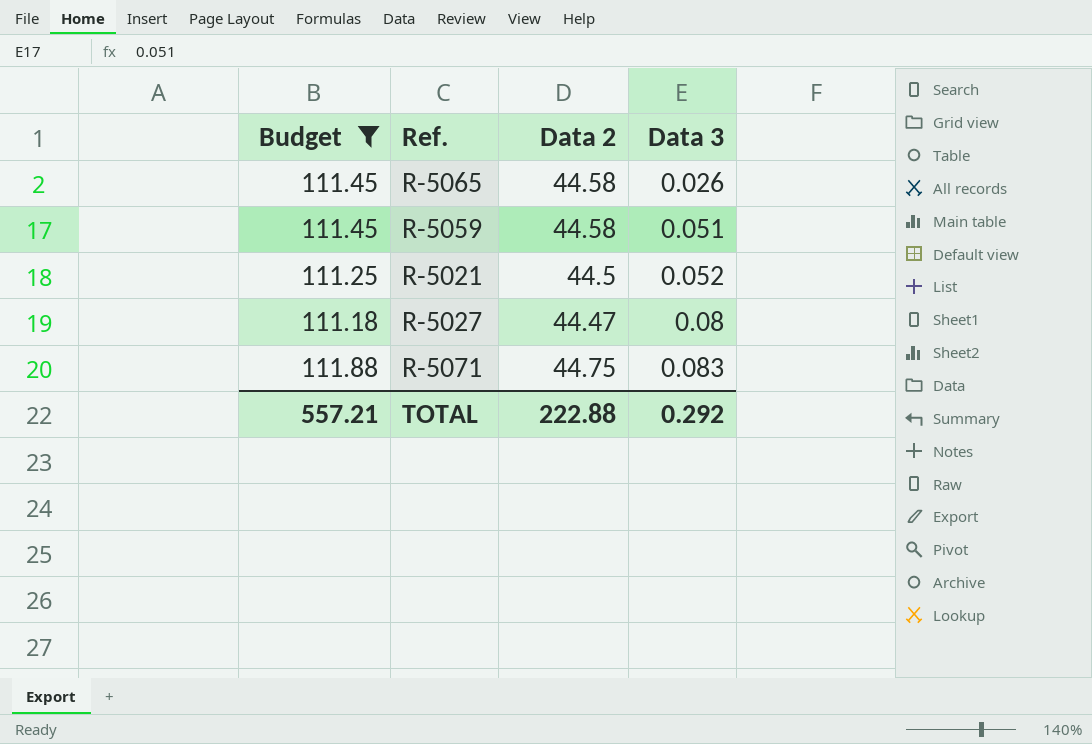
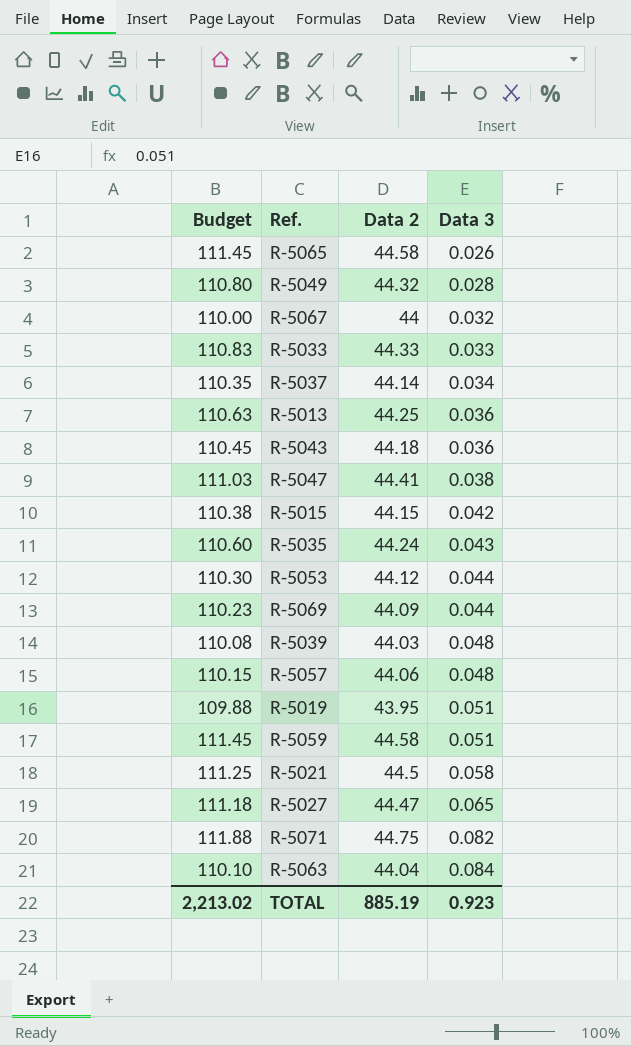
filter: Budget >= 111.18 -> none
R-5021 | Data 3: 0.052 -> 0.058
R-5027 | Data 3: 0.08 -> 0.065
R-5071 | Data 3: 0.083 -> 0.082
TOTAL | Budget: 557.21 -> 2,213.02
TOTAL | Data 2: 222.88 -> 885.19
TOTAL | Data 3: 0.292 -> 0.923

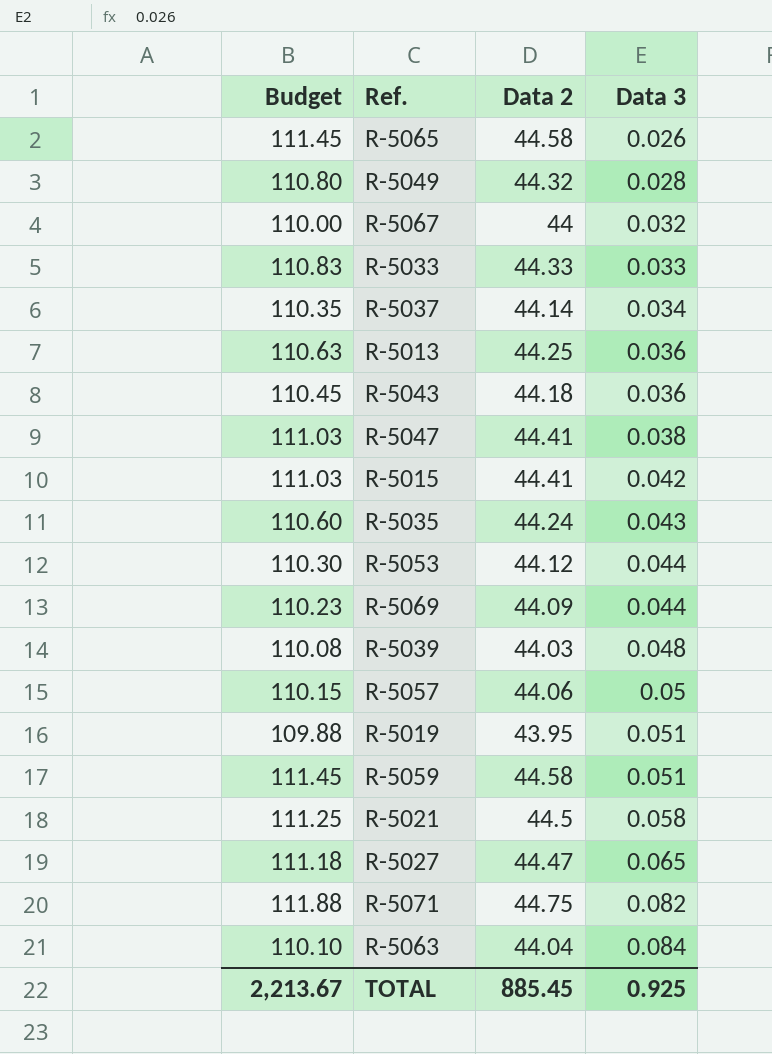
R-5015 | Budget: 110.38 -> 111.03
R-5015 | Data 2: 44.15 -> 44.41
R-5057 | Data 3: 0.048 -> 0.05
TOTAL | Budget: 2,213.02 -> 2,213.67
TOTAL | Data 2: 885.19 -> 885.45
TOTAL | Data 3: 0.923 -> 0.925

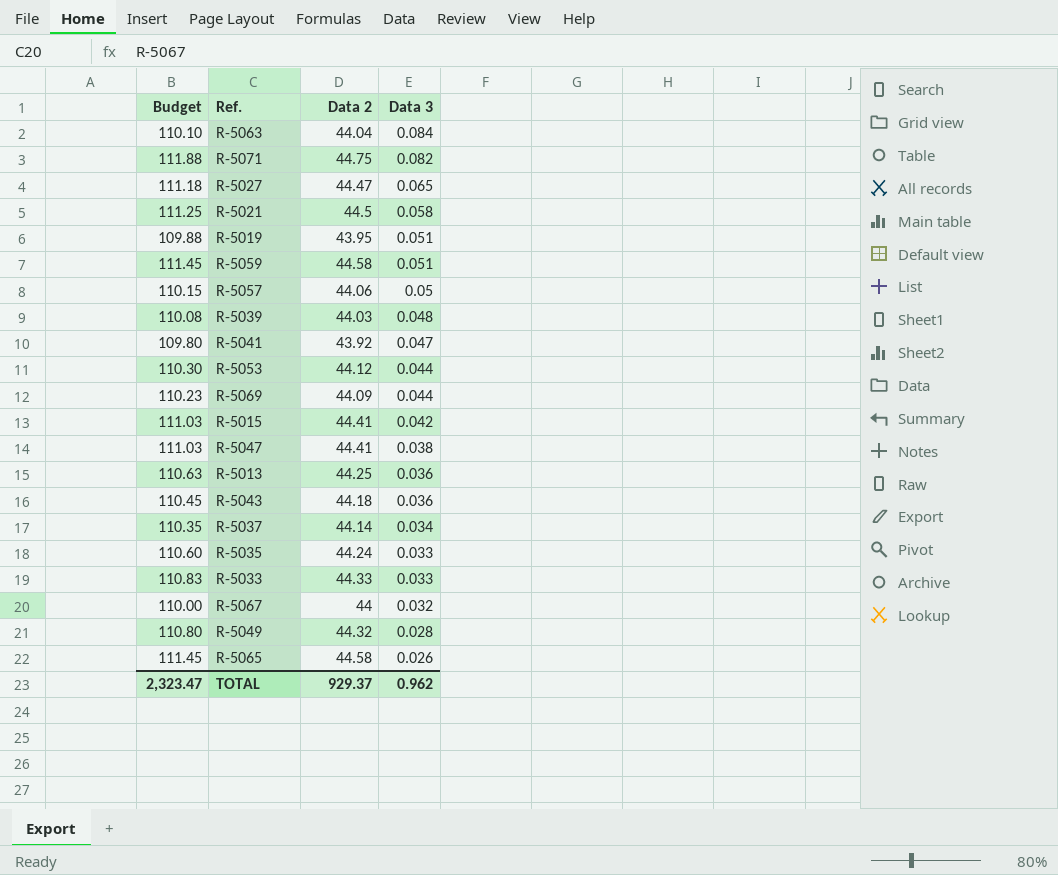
row order: Data 3 ascending -> Data 3 descending
row R-5041: none -> 109.80 | 43.92 | 0.047
R-5035 | Data 3: 0.043 -> 0.033
TOTAL | Budget: 2,213.67 -> 2,323.47
TOTAL | Data 2: 885.45 -> 929.37
TOTAL | Data 3: 0.925 -> 0.962

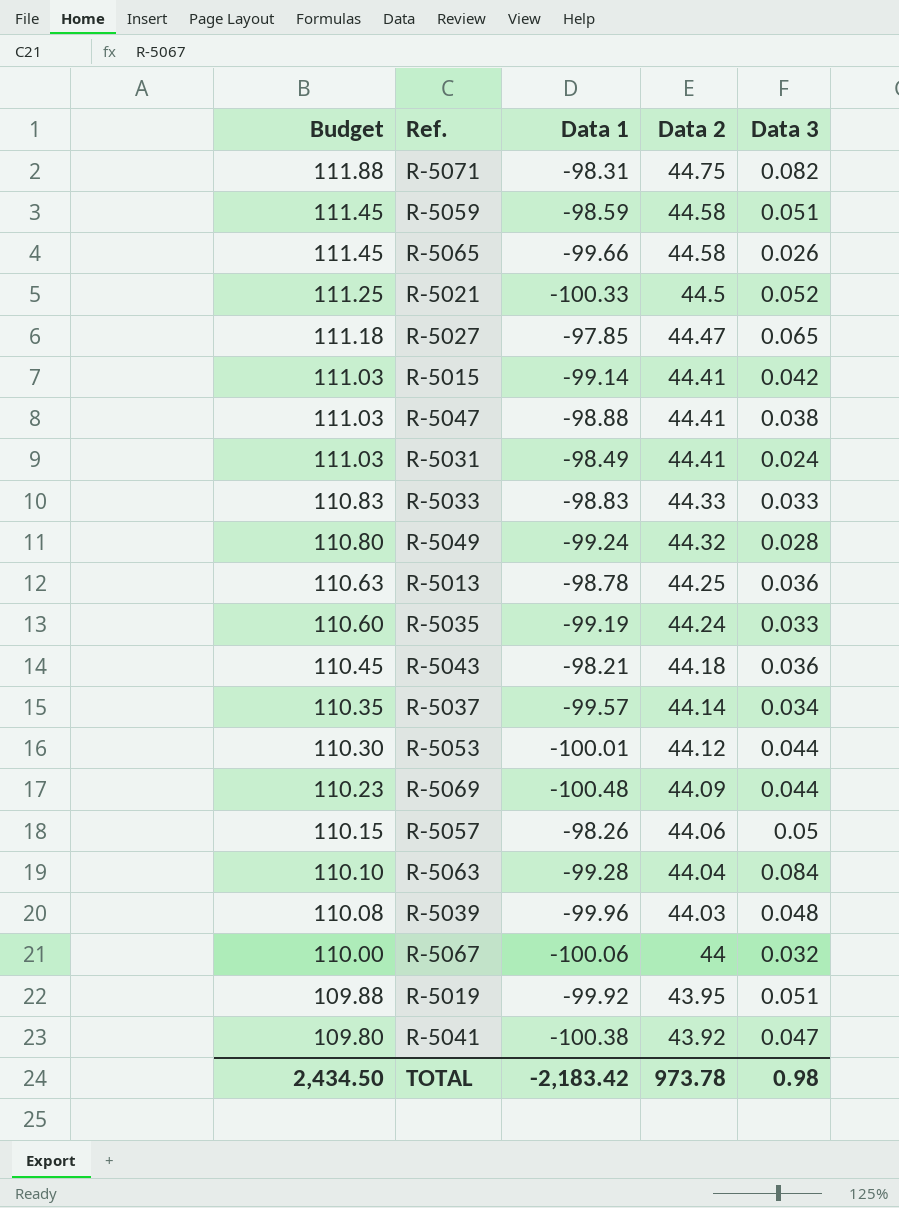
row order: Data 3 descending -> Budget descending
column Data 1 | position: none -> 3
R-5021 | Data 3: 0.058 -> 0.052
row R-5031: none -> 111.03 | -98.49 | 44.41 | 0.024
TOTAL | Budget: 2,323.47 -> 2,434.50
TOTAL | Data 2: 929.37 -> 973.78
TOTAL | Data 3: 0.962 -> 0.98

